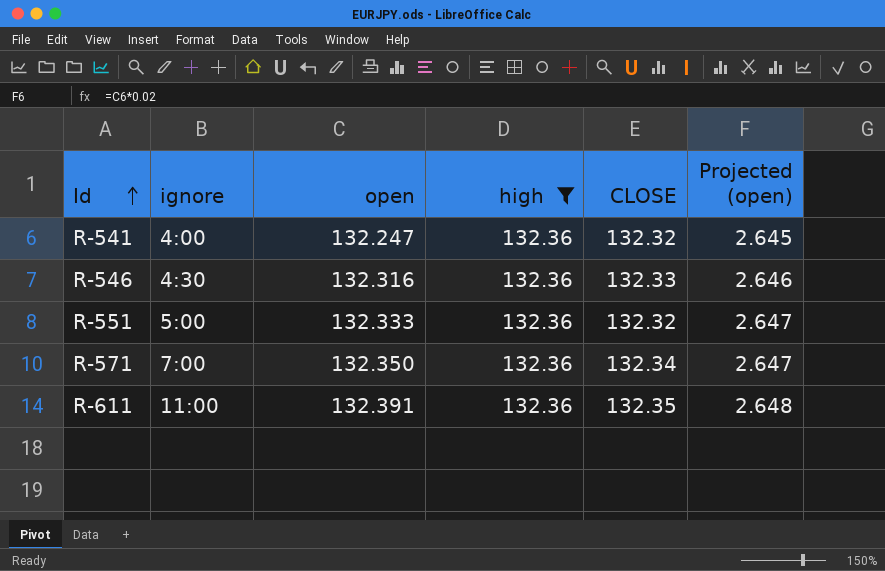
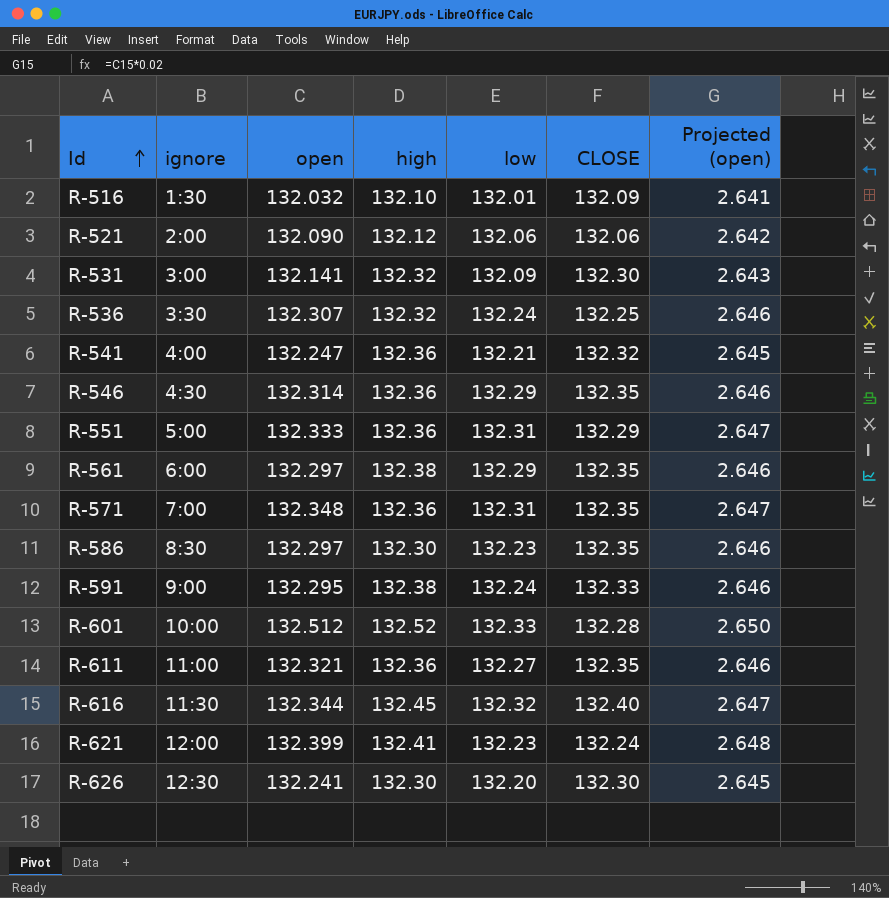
filter: high = 132.36 -> none
column low | position: none -> 5
R-546 | open: 132.316 -> 132.314
R-546 | CLOSE: 132.33 -> 132.35
R-551 | CLOSE: 132.32 -> 132.29
R-571 | open: 132.350 -> 132.348
R-571 | CLOSE: 132.34 -> 132.35
R-611 | open: 132.391 -> 132.321
R-611 | Projected (open): 2.648 -> 2.646

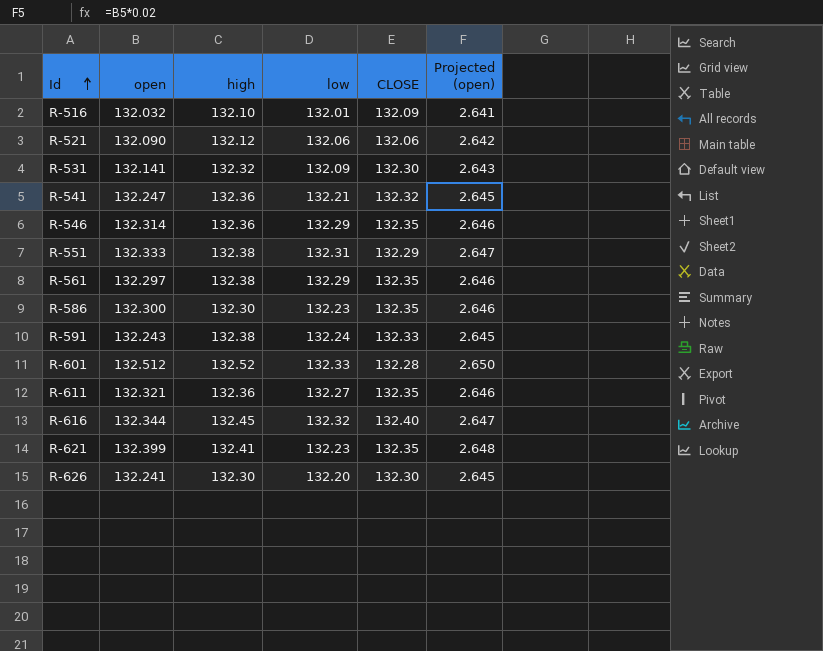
column ignore | position: 2 -> none
row R-536: 3:30 | 132.307 | 132.32 | 132.24 | 132.25 | 2.646 -> none
row R-571: 7:00 | 132.348 | 132.36 | 132.31 | 132.35 | 2.647 -> none
R-551 | high: 132.36 -> 132.38
R-586 | open: 132.297 -> 132.300
R-591 | open: 132.295 -> 132.243
R-591 | Projected (open): 2.646 -> 2.645
R-621 | CLOSE: 132.24 -> 132.35

